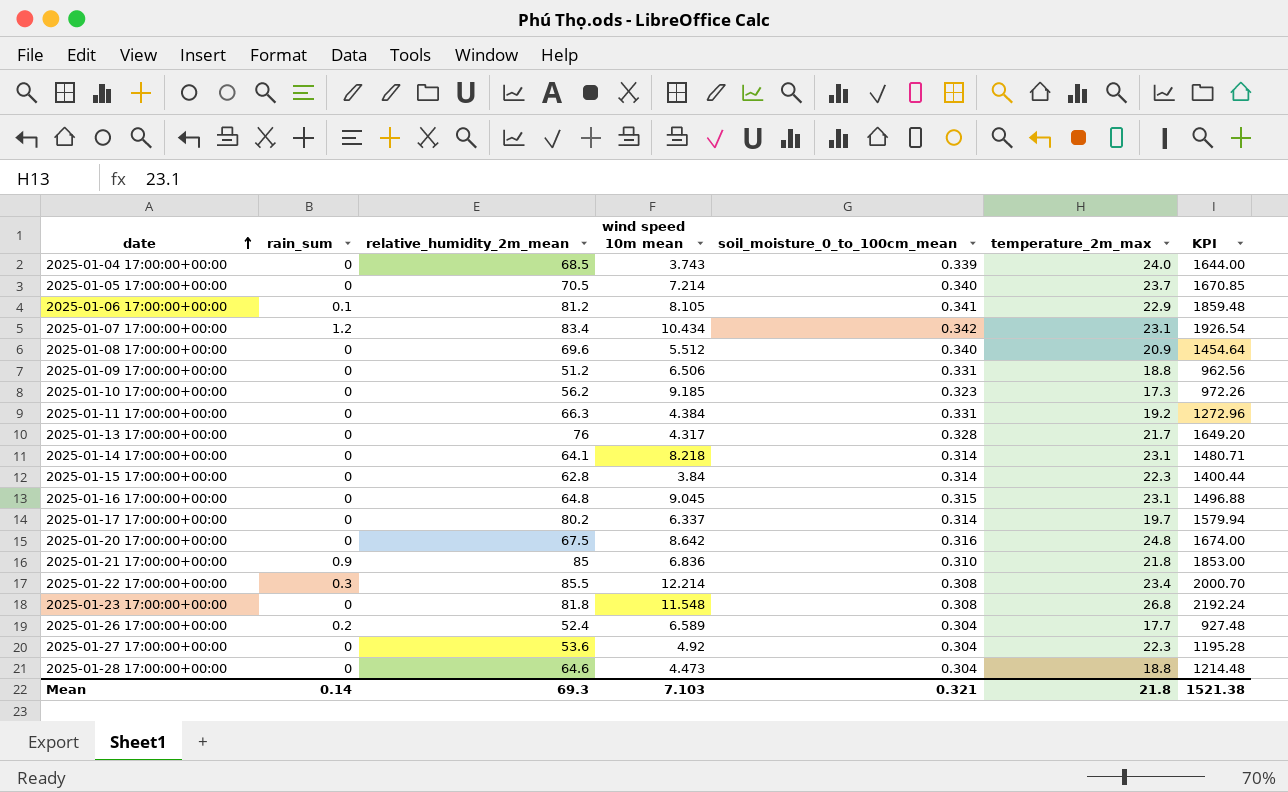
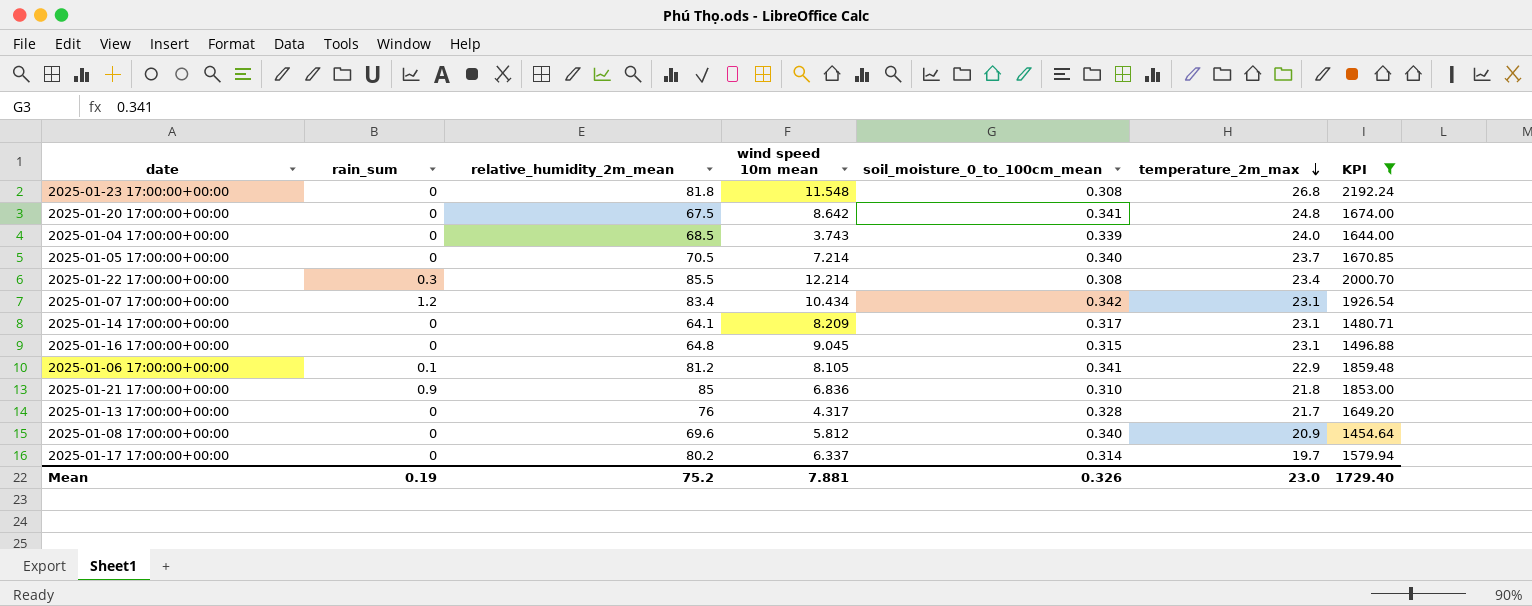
filter: none -> KPI >= 1454.64
row order: date ascending -> temperature_2m_max descending
2025-01-20 17:00:00+00:00 | soil_moisture_0_to_100cm_mean: 0.316 -> 0.341
2025-01-14 17:00:00+00:00 | wind speed 10m mean: 8.218 -> 8.209
2025-01-14 17:00:00+00:00 | soil_moisture_0_to_100cm_mean: 0.314 -> 0.317
2025-01-08 17:00:00+00:00 | wind speed 10m mean: 5.512 -> 5.812
Mean | rain_sum: 0.14 -> 0.19
Mean | relative_humidity_2m_mean: 69.3 -> 75.2
Mean | wind speed 10m mean: 7.103 -> 7.881
Mean | soil_moisture_0_to_100cm_mean: 0.321 -> 0.326
Mean | temperature_2m_max: 21.8 -> 23.0
Mean | KPI: 1521.38 -> 1729.40

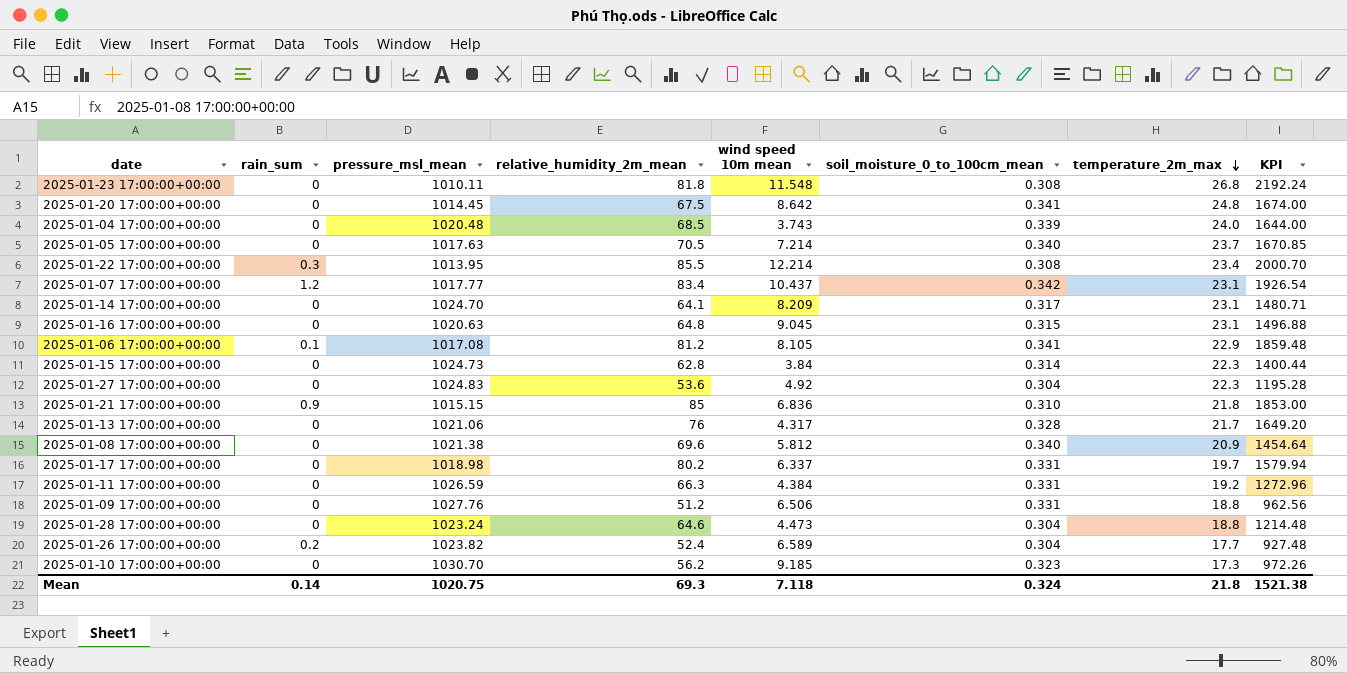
filter: KPI >= 1454.64 -> none
column pressure_msl_mean | position: none -> 3
2025-01-07 17:00:00+00:00 | wind speed 10m mean: 10.434 -> 10.437
2025-01-17 17:00:00+00:00 | soil_moisture_0_to_100cm_mean: 0.314 -> 0.331
Mean | rain_sum: 0.19 -> 0.14
Mean | relative_humidity_2m_mean: 75.2 -> 69.3
Mean | wind speed 10m mean: 7.881 -> 7.118
Mean | soil_moisture_0_to_100cm_mean: 0.326 -> 0.324
Mean | temperature_2m_max: 23.0 -> 21.8
Mean | KPI: 1729.40 -> 1521.38

